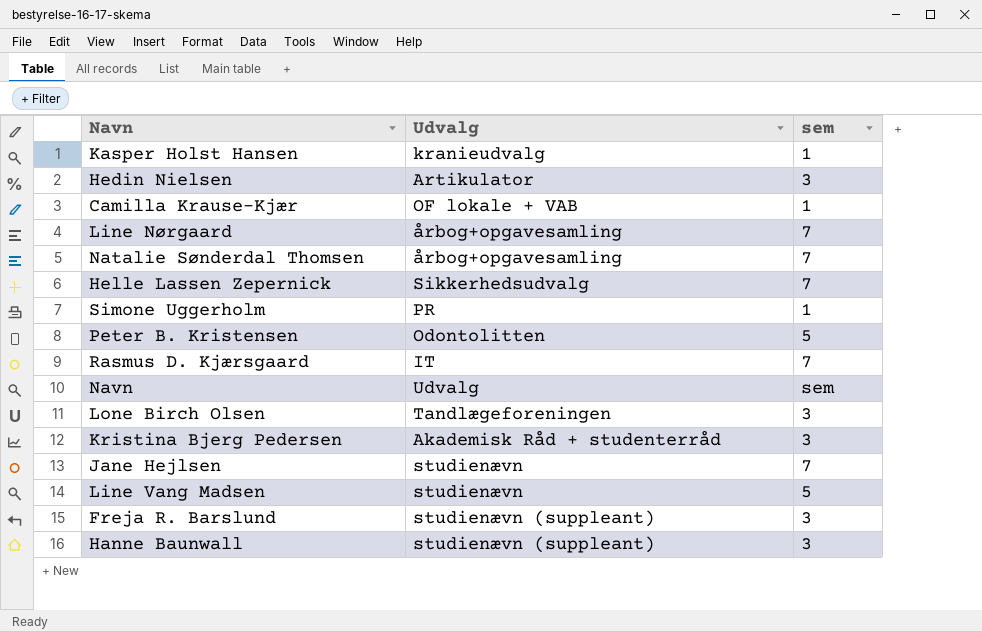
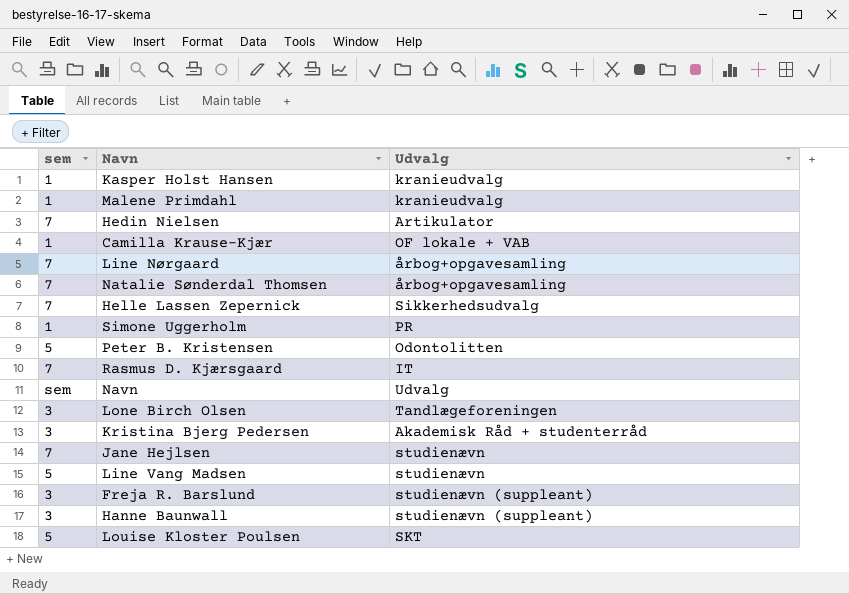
column sem | position: 3 -> 1
row Malene Primdahl: none -> 1 | kranieudvalg
Hedin Nielsen | sem: 3 -> 7
row Louise Kloster Poulsen: none -> 5 | SKT

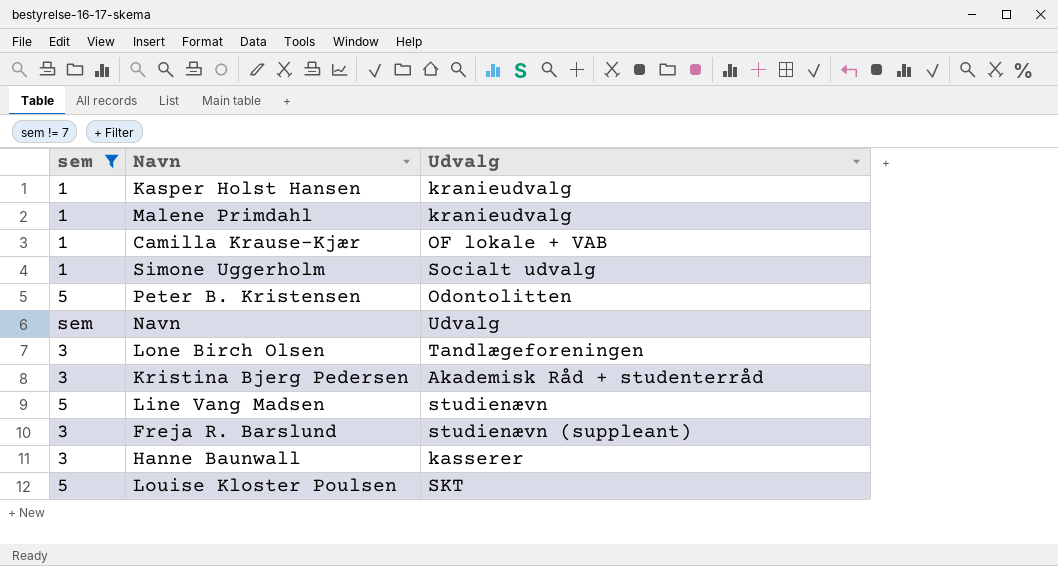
filter: none -> sem != 7
Simone Uggerholm | Udvalg: PR -> Socialt udvalg
Hanne Baunwall | Udvalg: studienævn (suppleant) -> kasserer

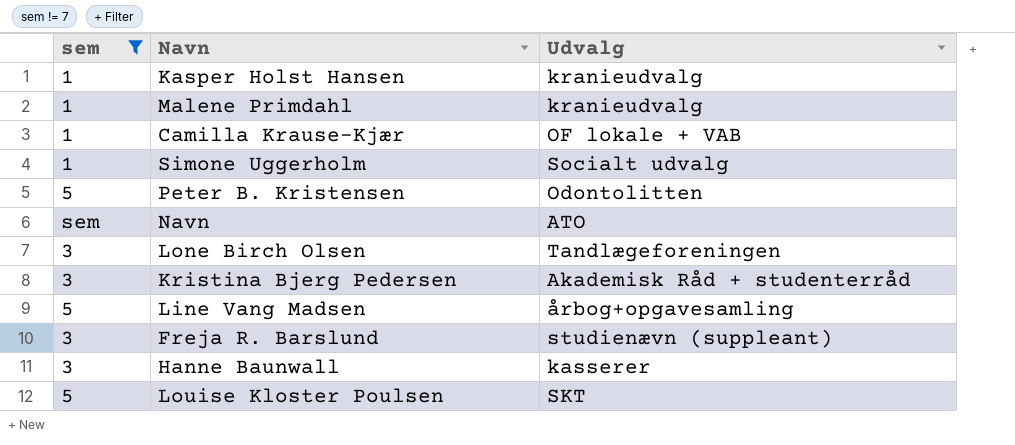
Navn | Udvalg: Udvalg -> ATO
Line Vang Madsen | Udvalg: studienævn -> årbog+opgavesamling

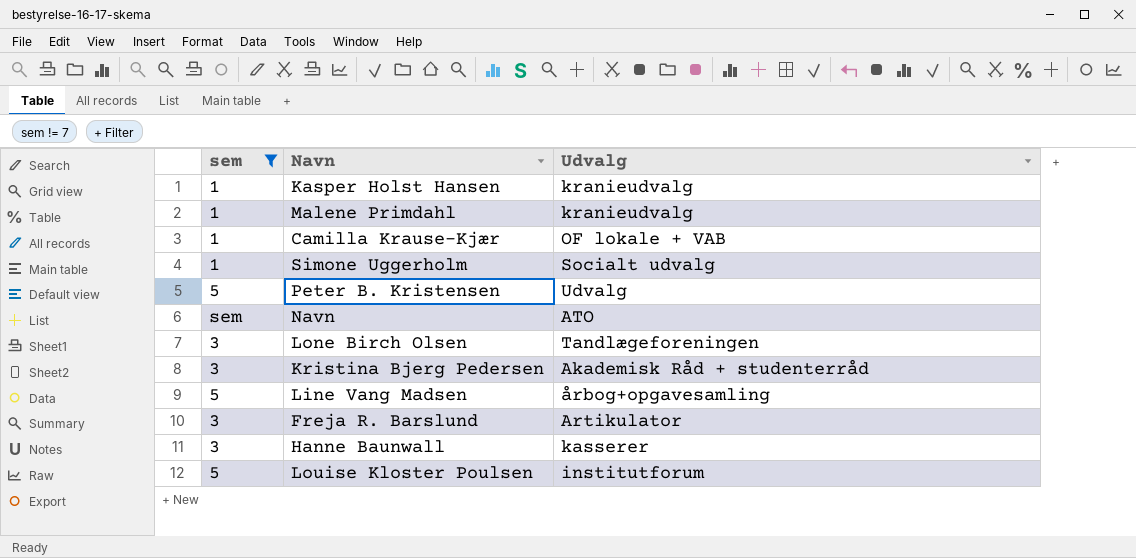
Peter B. Kristensen | Udvalg: Odontolitten -> Udvalg
Freja R. Barslund | Udvalg: studienævn (suppleant) -> Artikulator
Louise Kloster Poulsen | Udvalg: SKT -> institutforum

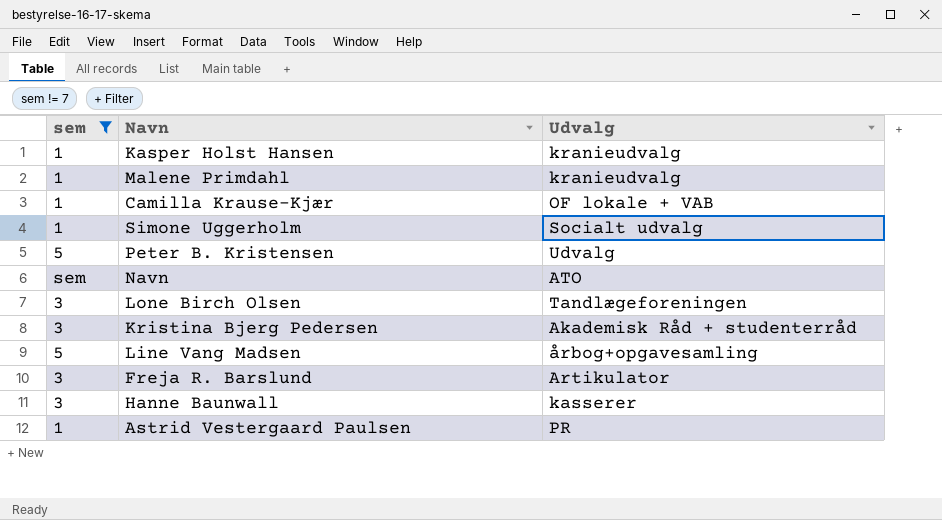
row Louise Kloster Poulsen: 5 | institutforum -> none
row Astrid Vestergaard Paulsen: none -> 1 | PR

